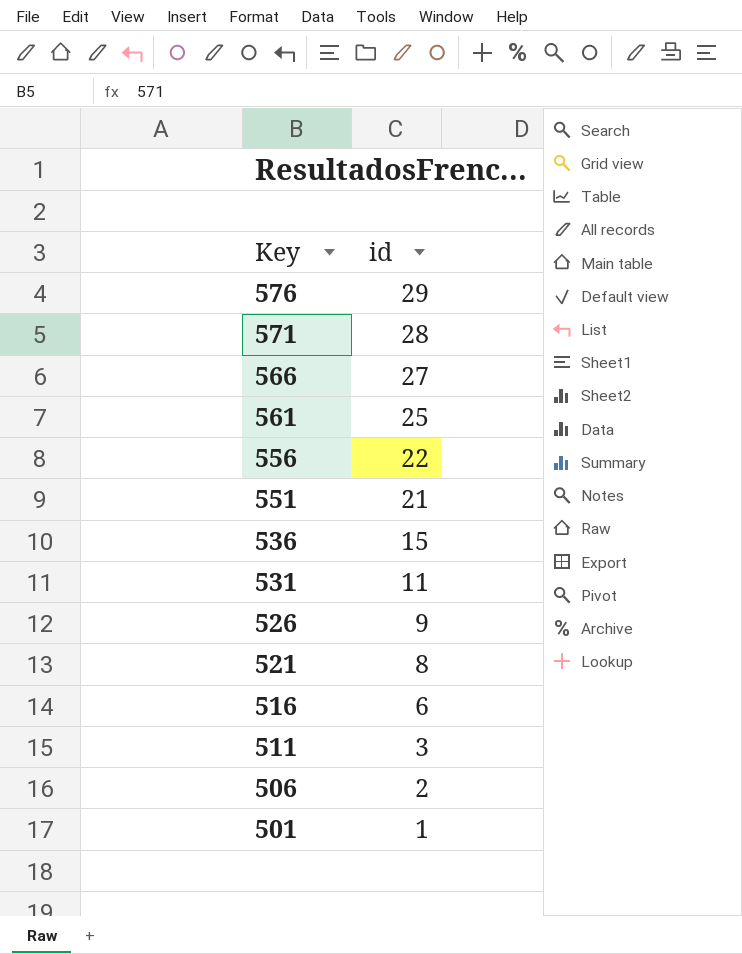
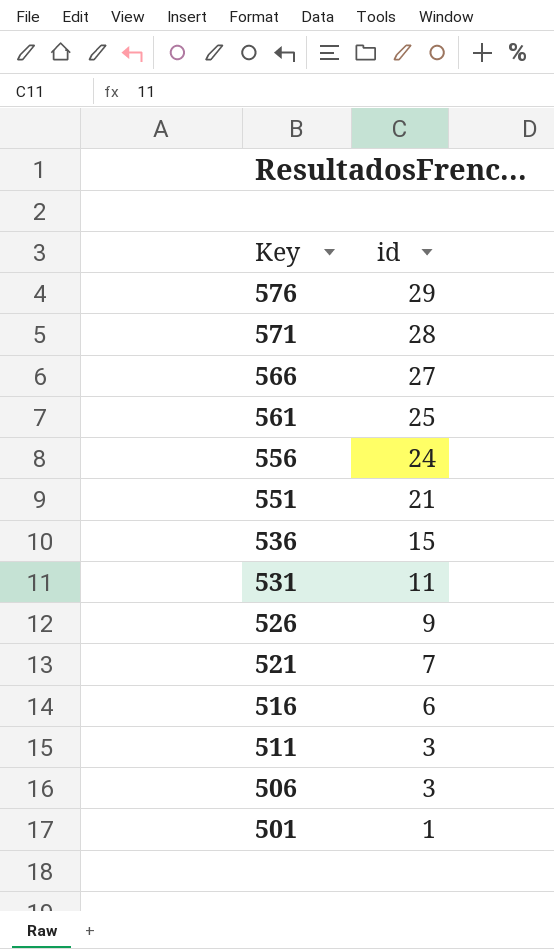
556 | id: 22 -> 24
521 | id: 8 -> 7
506 | id: 2 -> 3

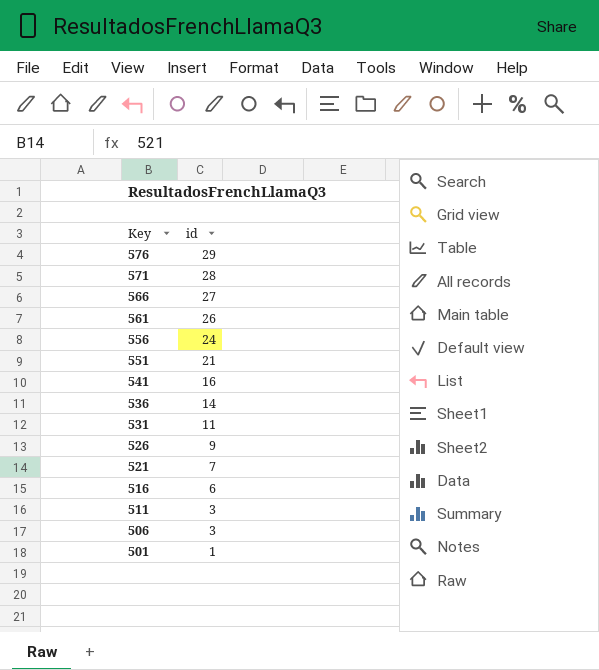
561 | id: 25 -> 26
row 541: none -> 16
536 | id: 15 -> 14

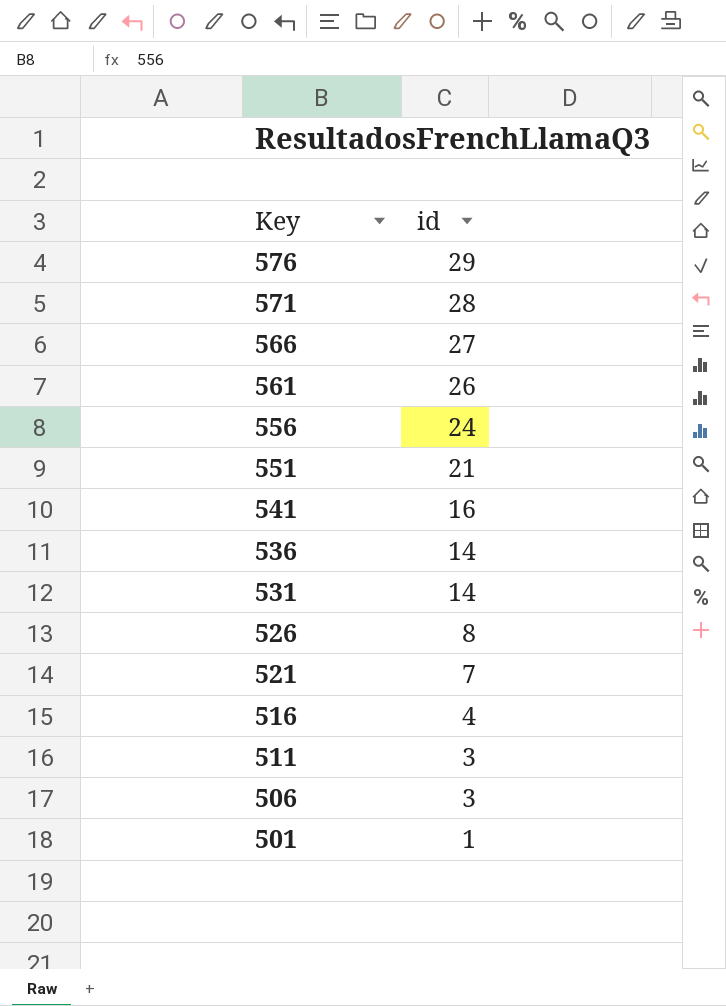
531 | id: 11 -> 14
526 | id: 9 -> 8
516 | id: 6 -> 4

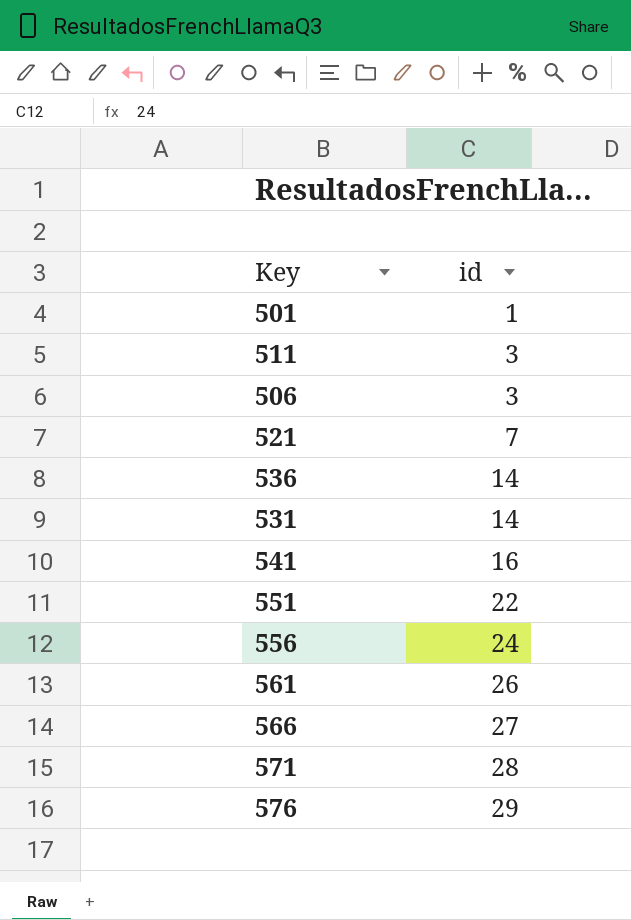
row order: Key descending -> id ascending
row 526: 8 -> none
row 516: 4 -> none
551 | id: 21 -> 22

